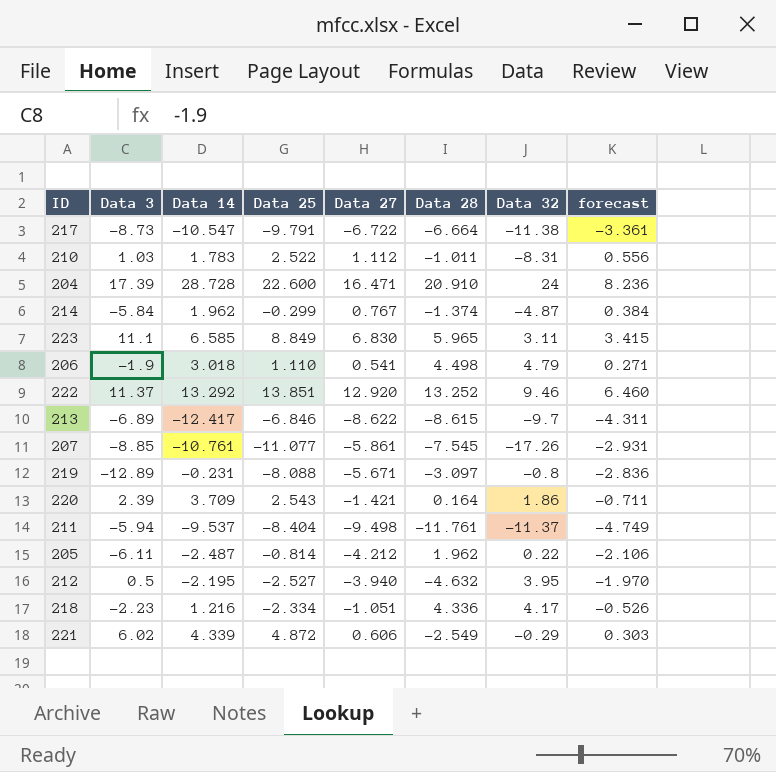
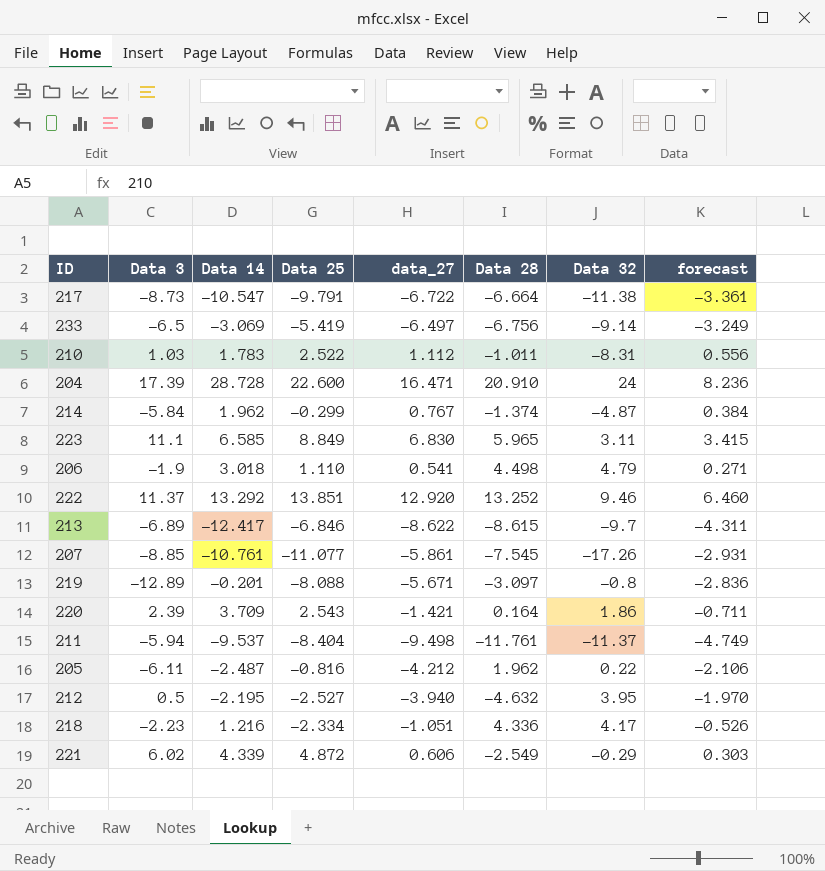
column name: Data 27 -> data_27
row 233: none -> -6.5 | -3.069 | -5.419 | -6.497 | -6.756 | -9.14 | -3.249
219 | Data 14: -0.231 -> -0.201
205 | Data 25: -0.814 -> -0.816

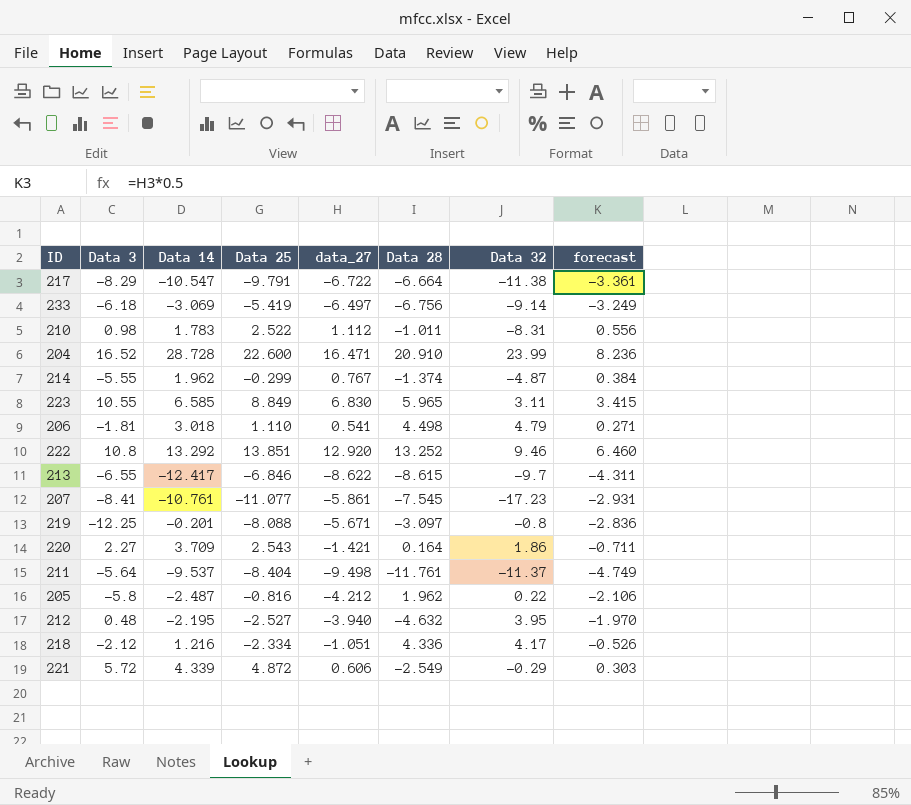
217 | Data 3: -8.73 -> -8.29
233 | Data 3: -6.5 -> -6.18
210 | Data 3: 1.03 -> 0.98
204 | Data 3: 17.39 -> 16.52
204 | Data 32: 24 -> 23.99
214 | Data 3: -5.84 -> -5.55
223 | Data 3: 11.1 -> 10.55
206 | Data 3: -1.9 -> -1.81
222 | Data 3: 11.37 -> 10.8
213 | Data 3: -6.89 -> -6.55
207 | Data 3: -8.85 -> -8.41
207 | Data 32: -17.26 -> -17.23
219 | Data 3: -12.89 -> -12.25
220 | Data 3: 2.39 -> 2.27
211 | Data 3: -5.94 -> -5.64
205 | Data 3: -6.11 -> -5.8
212 | Data 3: 0.5 -> 0.48
218 | Data 3: -2.23 -> -2.12
221 | Data 3: 6.02 -> 5.72

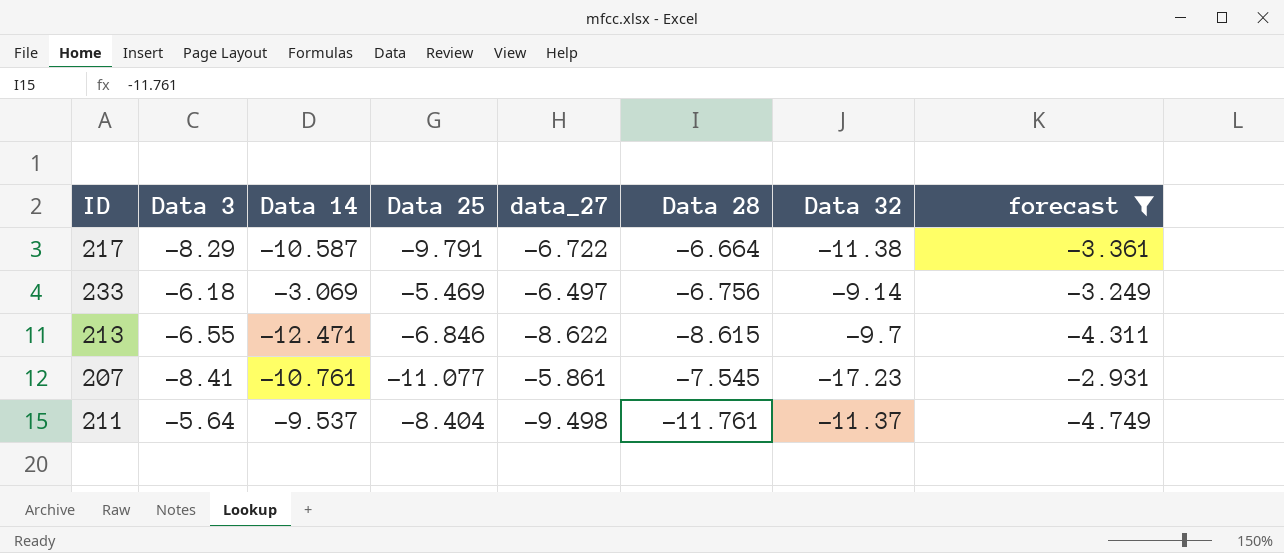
filter: none -> forecast <= -2.931
217 | Data 14: -10.547 -> -10.587
233 | Data 25: -5.419 -> -5.469
213 | Data 14: -12.417 -> -12.471

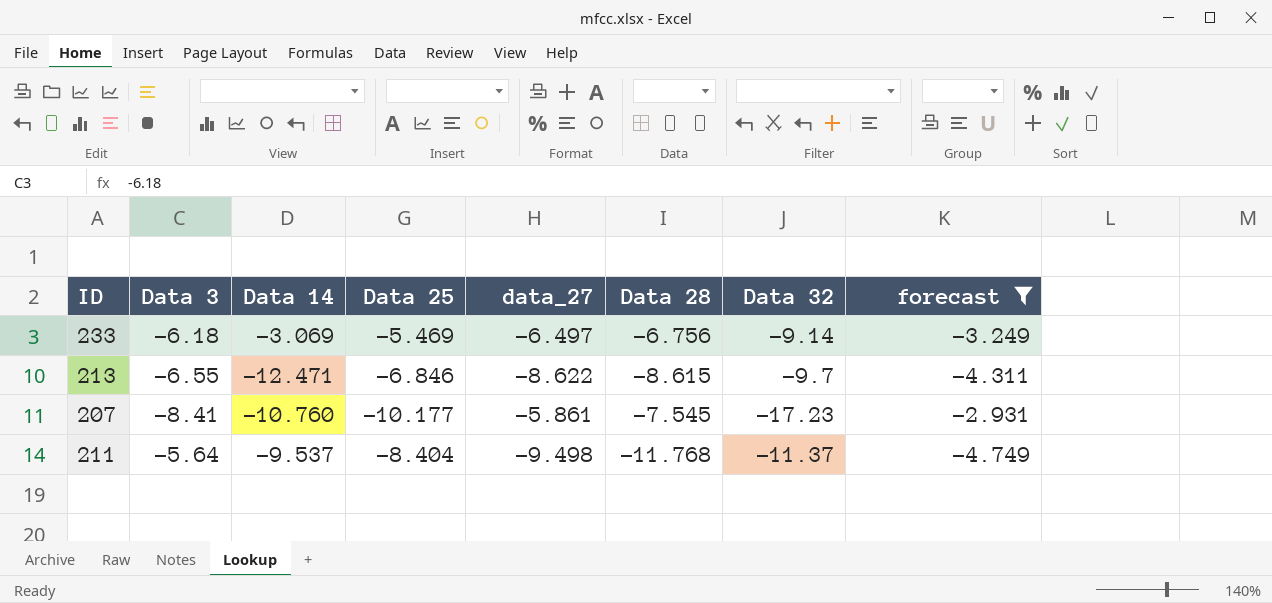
row 217: -8.29 | -10.587 | -9.791 | -6.722 | -6.664 | -11.38 | -3.361 -> none
207 | Data 14: -10.761 -> -10.760
207 | Data 25: -11.077 -> -10.177
211 | Data 28: -11.761 -> -11.768

